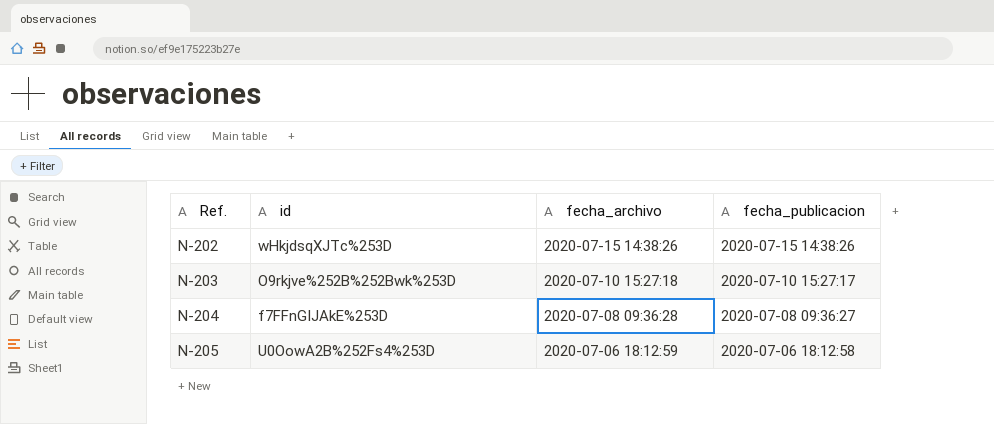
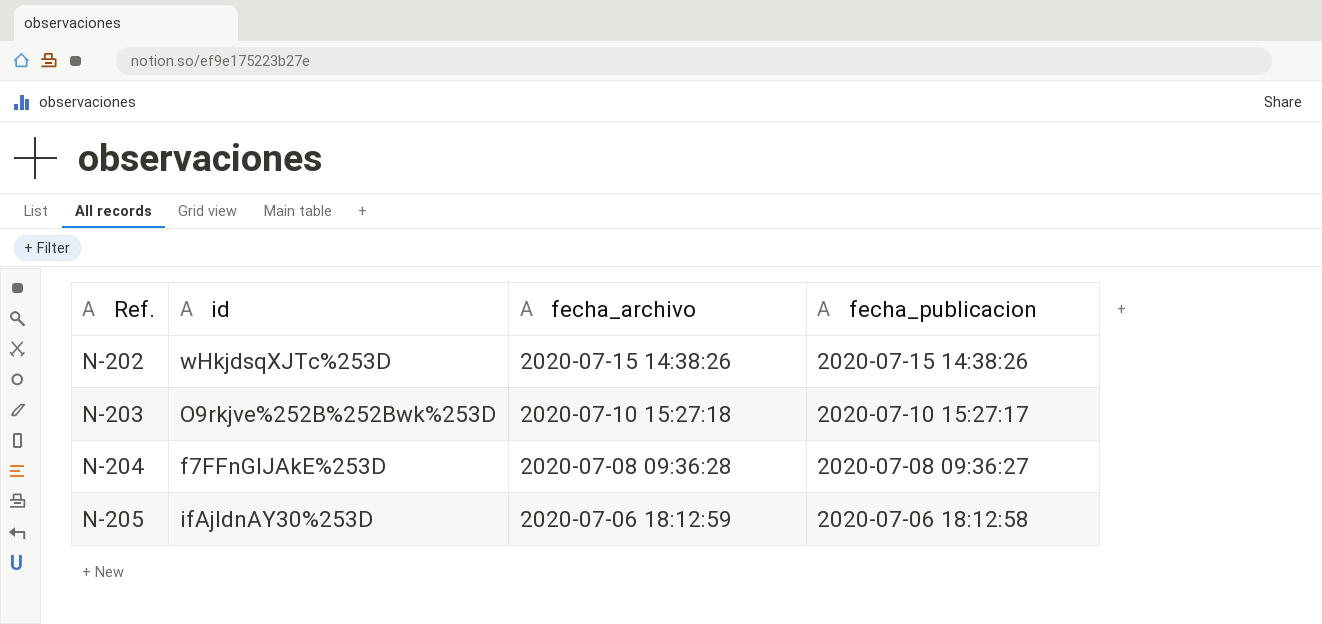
N-205 | id: U0OowA2B%252Fs4%253D -> ifAjIdnAY30%253D

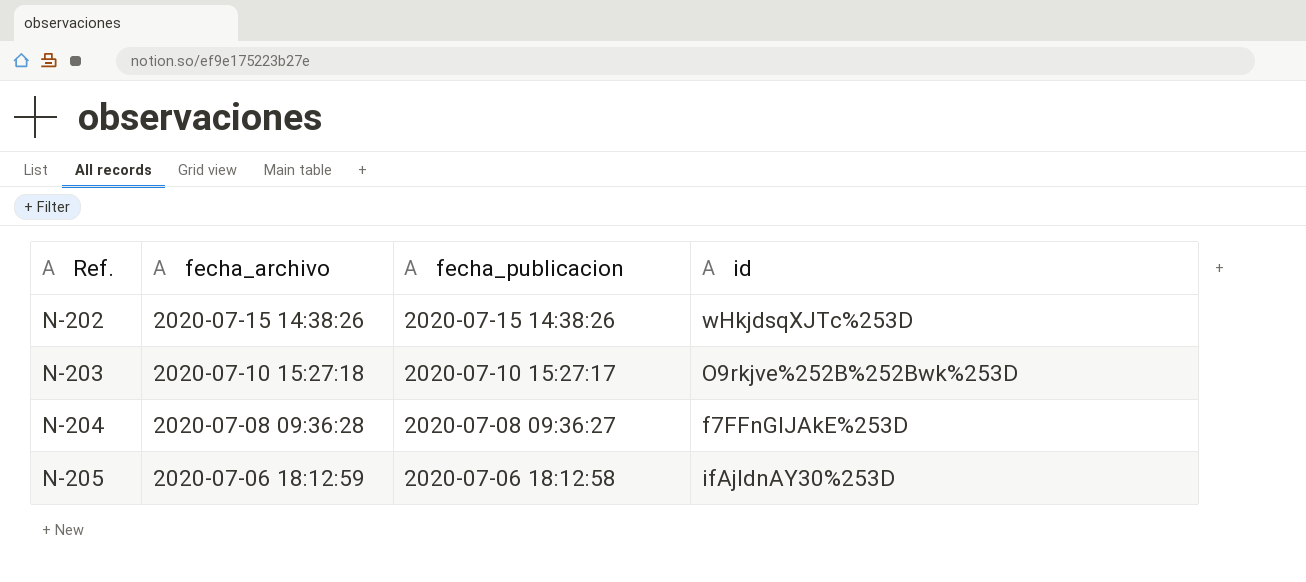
column id | position: 2 -> 4

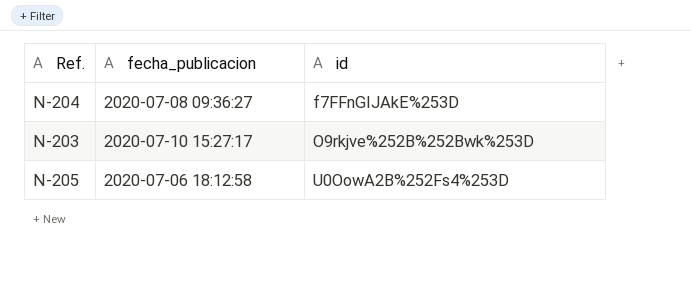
row order: Ref. ascending -> id ascending
column fecha_archivo | position: 2 -> none
row N-202: 2020-07-15 14:38:26 | 2020-07-15 14:38:26 | wHkjdsqXJTc%253D -> none
N-205 | id: ifAjIdnAY30%253D -> U0OowA2B%252Fs4%253D

